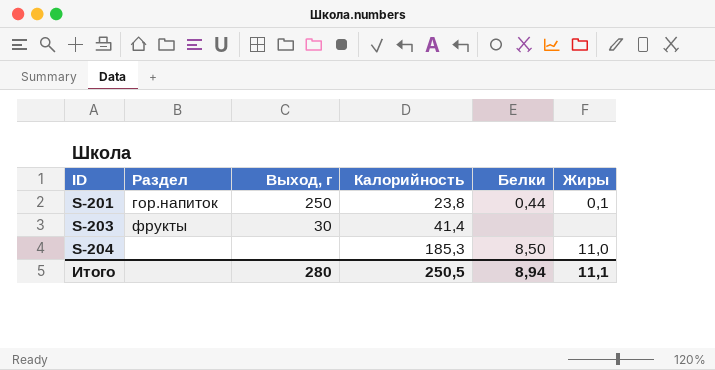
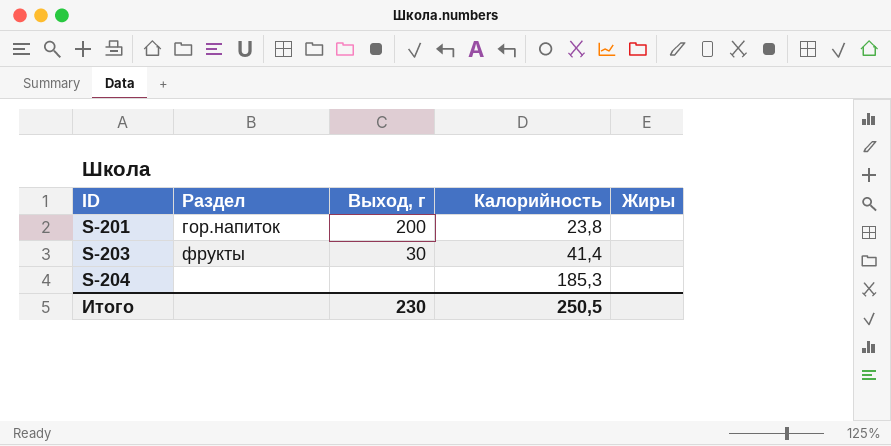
column Белки | position: 5 -> none
S-201 | Выход, г: 250 -> 200
S-201 | Жиры: 0,1 -> none
S-204 | Жиры: 11,0 -> none
Итого | Выход, г: 280 -> 230
Итого | Жиры: 11,1 -> none

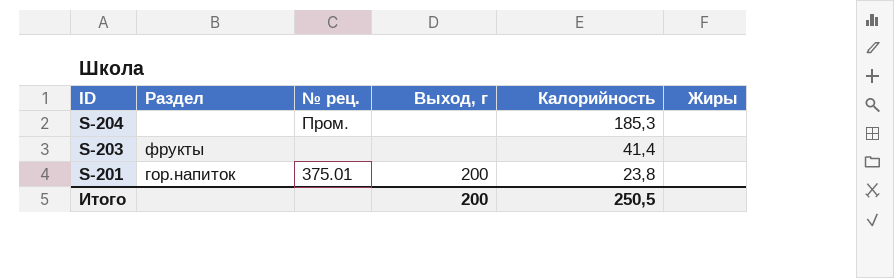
row order: ID ascending -> ID descending
column № рец. | position: none -> 3
S-203 | Выход, г: 30 -> none
Итого | Выход, г: 230 -> 200

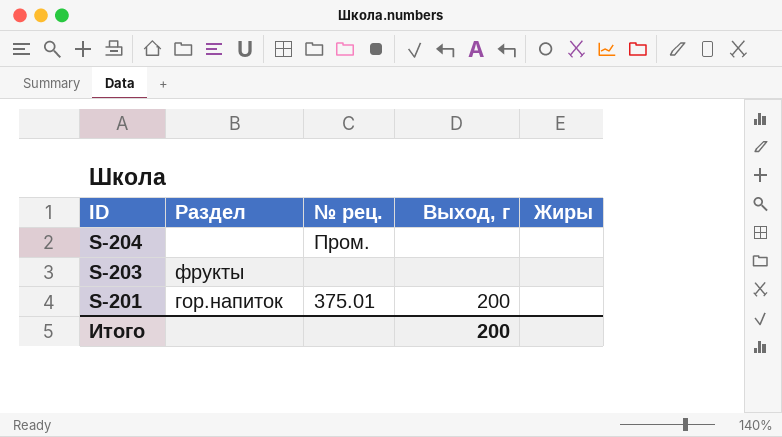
column Калорийность | position: 5 -> none

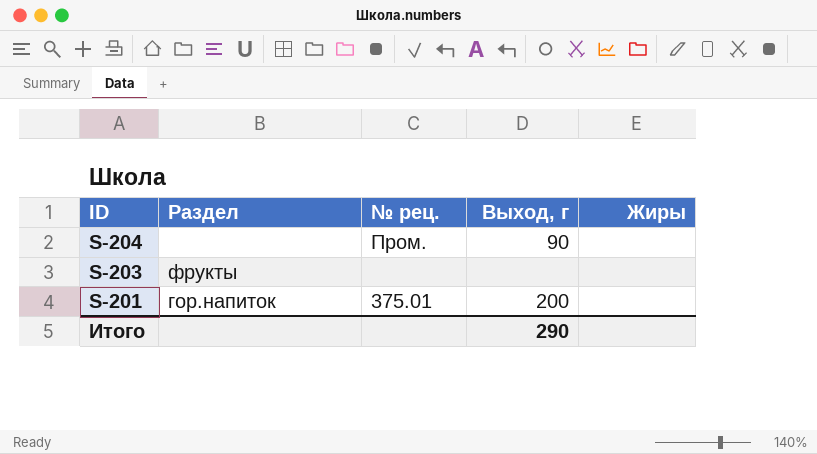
S-204 | Выход, г: none -> 90
Итого | Выход, г: 200 -> 290

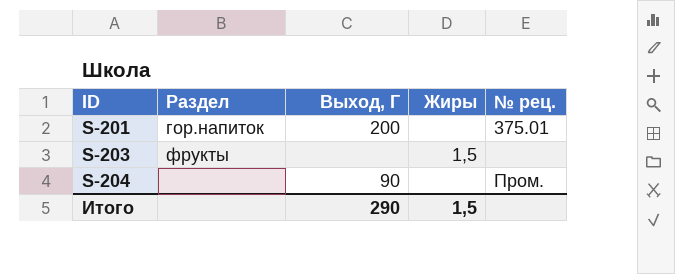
row order: ID descending -> ID ascending
column name: Выход, г -> Выход, Г
column № рец. | position: 3 -> 5
S-203 | Жиры: none -> 1,5
Итого | Жиры: none -> 1,5

